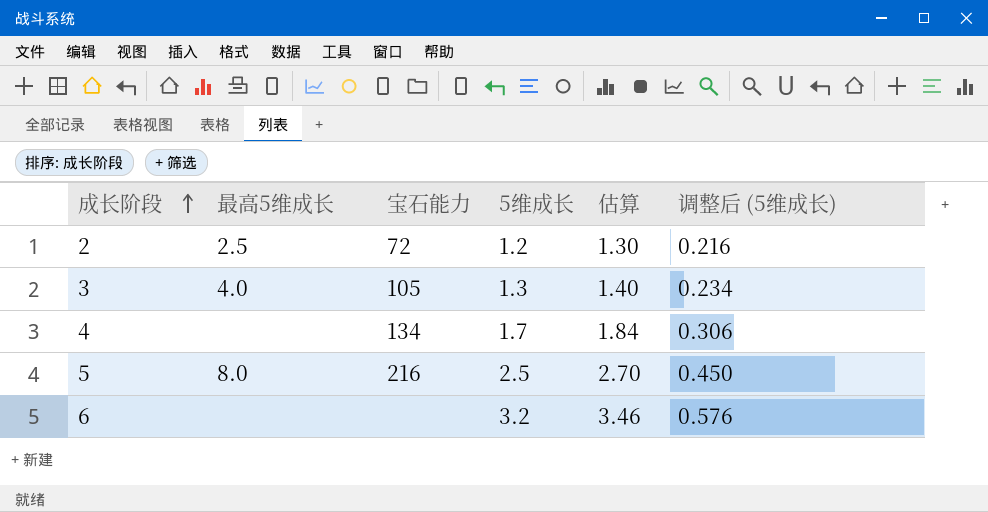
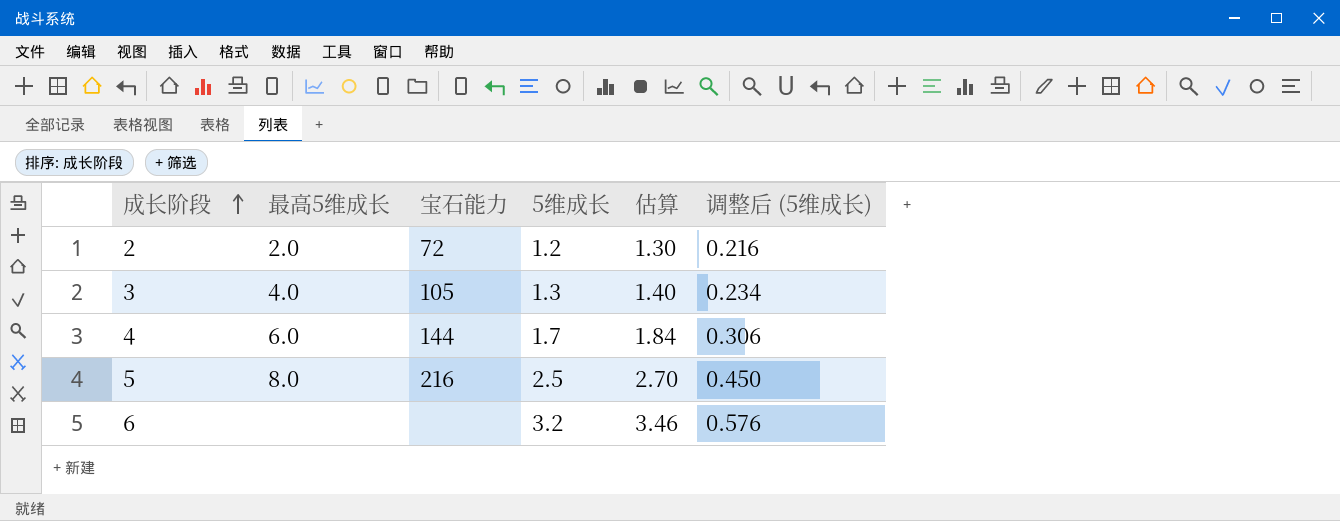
2 | 最高5维成长: 2.5 -> 2.0
4 | 最高5维成长: none -> 6.0
4 | 宝石能力: 134 -> 144

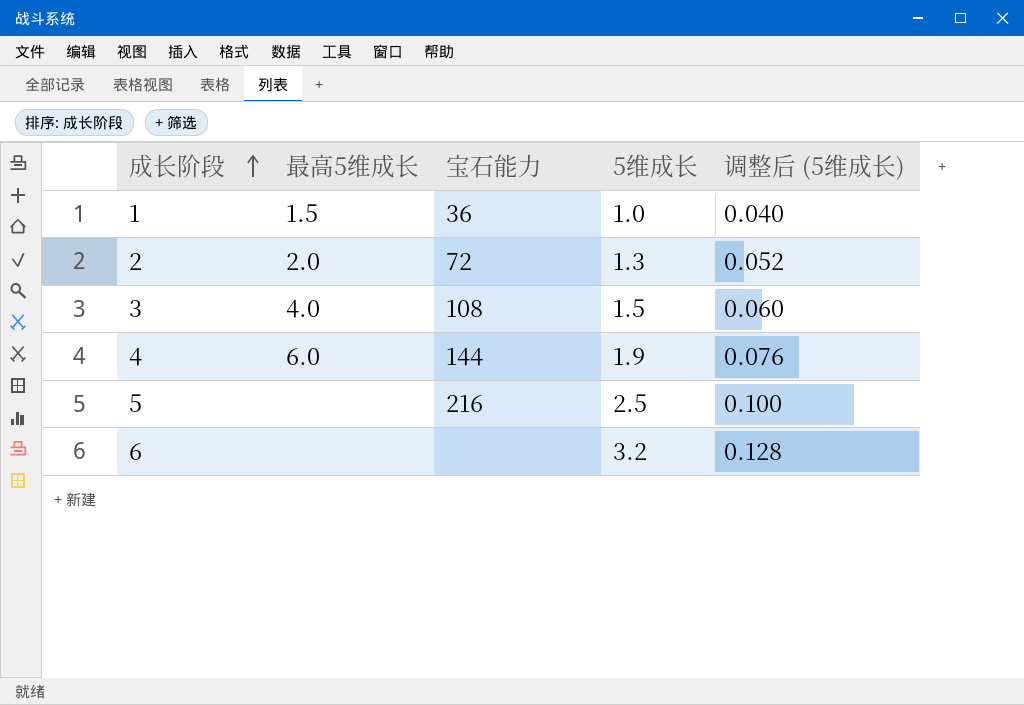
column 估算 | formula: [5维成长] * 1.08 -> none
column 调整后 (5维成长) | formula: [5维成长] * 0.18 -> [5维成长] * 0.04
row 1: none -> 1.5 | 36 | 1.0 | 0.040
2 | 5维成长: 1.2 -> 1.3
3 | 宝石能力: 105 -> 108
3 | 5维成长: 1.3 -> 1.5
4 | 5维成长: 1.7 -> 1.9
5 | 最高5维成长: 8.0 -> none

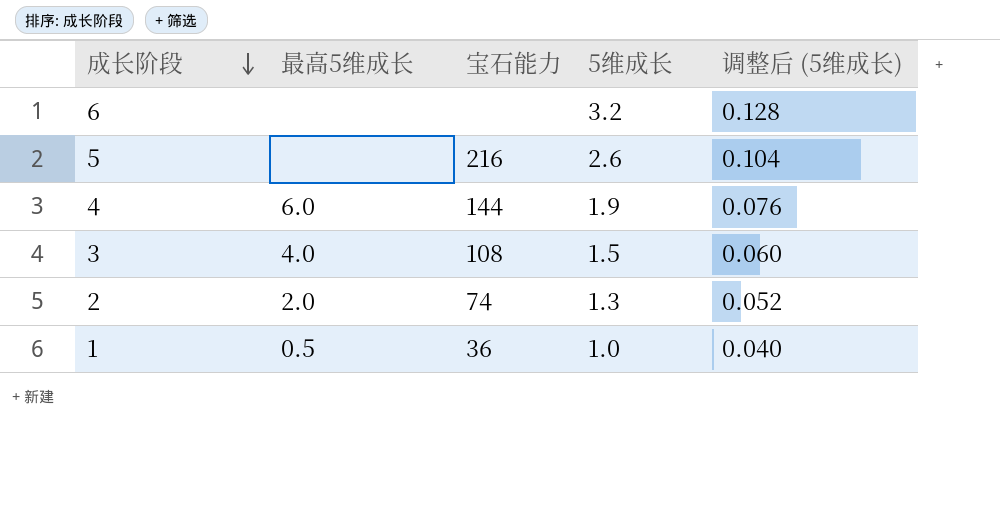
row order: 成长阶段 ascending -> 成长阶段 descending
5 | 5维成长: 2.5 -> 2.6
5 | 调整后 (5维成长): 0.100 -> 0.104
2 | 宝石能力: 72 -> 74
1 | 最高5维成长: 1.5 -> 0.5

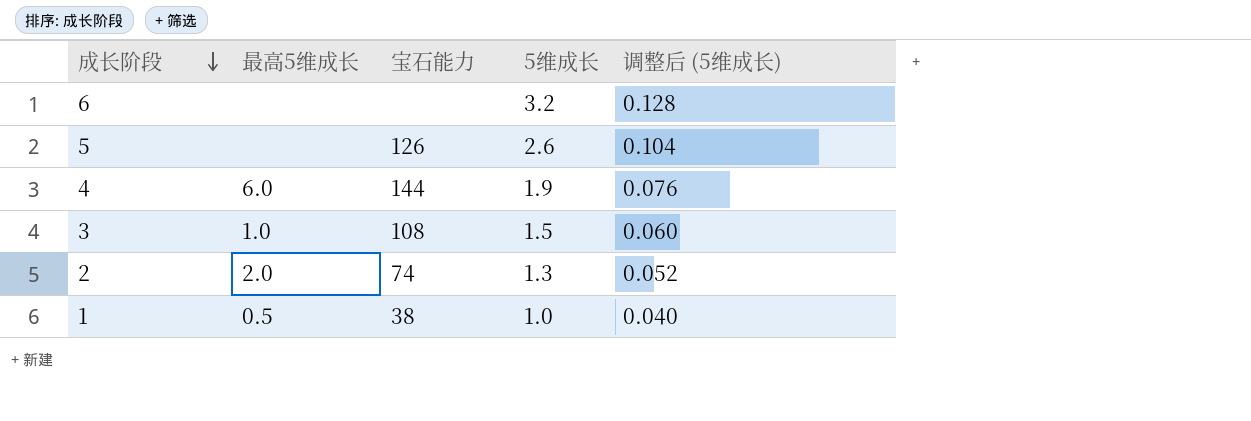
5 | 宝石能力: 216 -> 126
3 | 最高5维成长: 4.0 -> 1.0
1 | 宝石能力: 36 -> 38

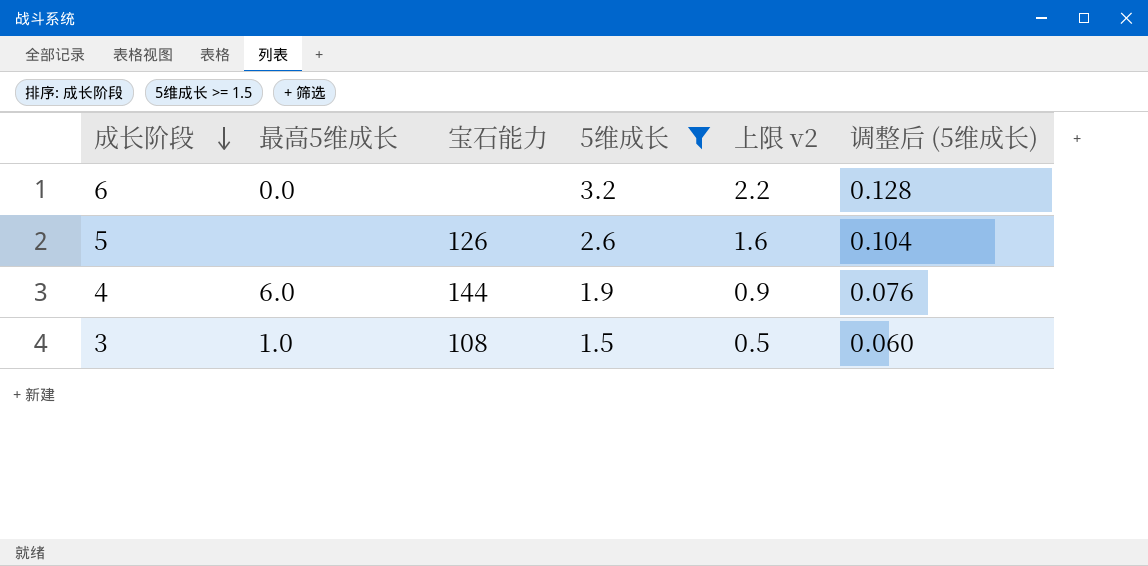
filter: none -> 5维成长 >= 1.5
column 上限 v2 | formula: none -> [5维成长] - 1
6 | 最高5维成长: none -> 0.0

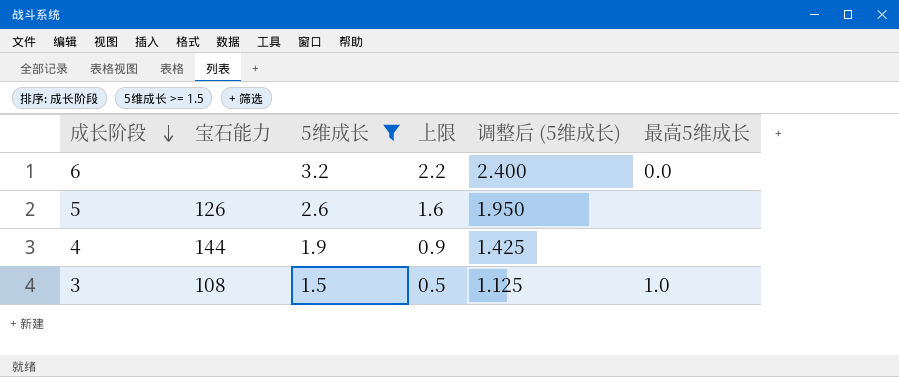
column name: 上限 v2 -> 上限
column 调整后 (5维成长) | formula: [5维成长] * 0.04 -> [5维成长] * 0.75
column 最高5维成长 | position: 2 -> 6
4 | 最高5维成长: 6.0 -> none

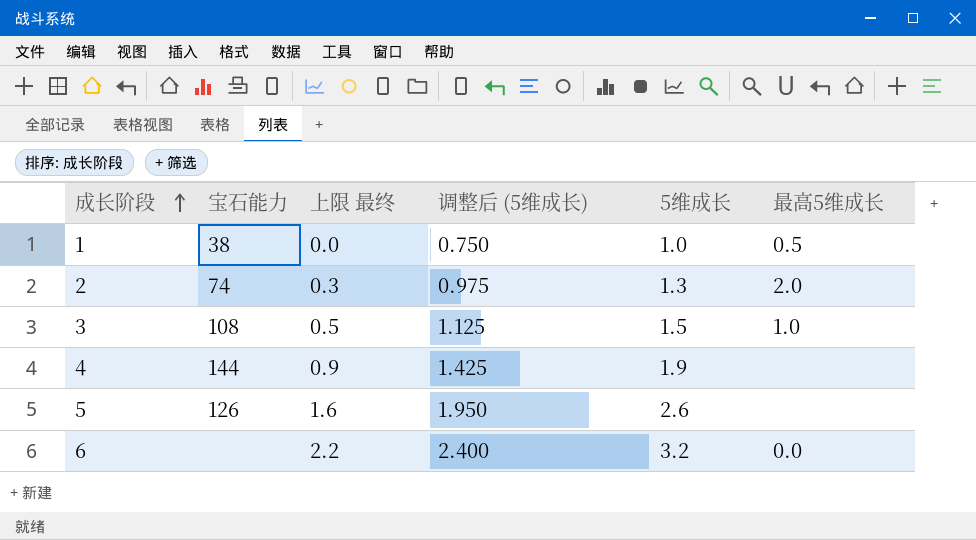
filter: 5维成长 >= 1.5 -> none
row order: 成长阶段 descending -> 成长阶段 ascending
column name: 上限 -> 上限 最终
column 5维成长 | position: 3 -> 5

